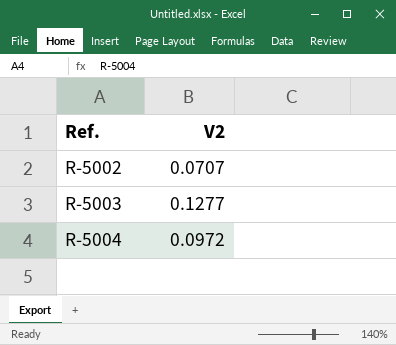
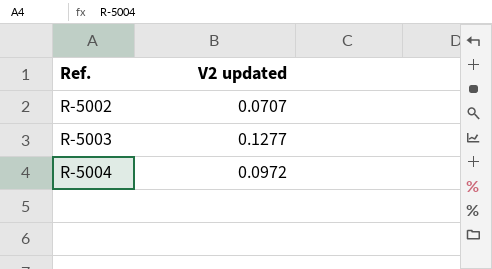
column name: V2 -> V2 updated

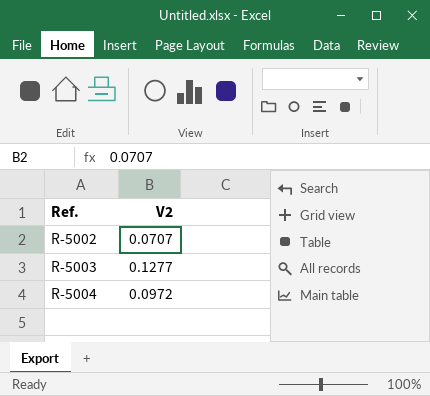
column name: V2 updated -> V2

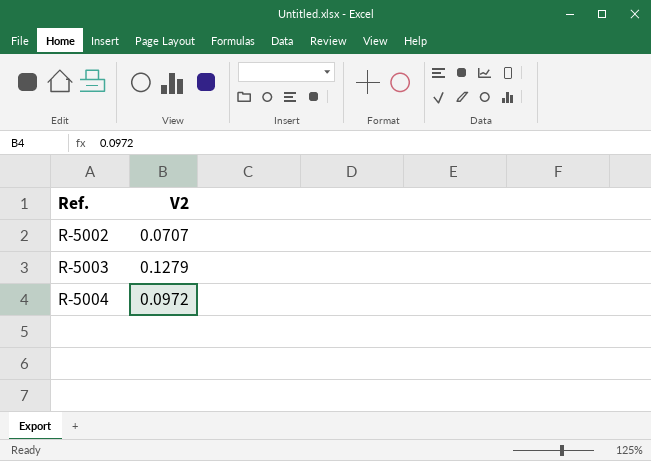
R-5003 | V2: 0.1277 -> 0.1279

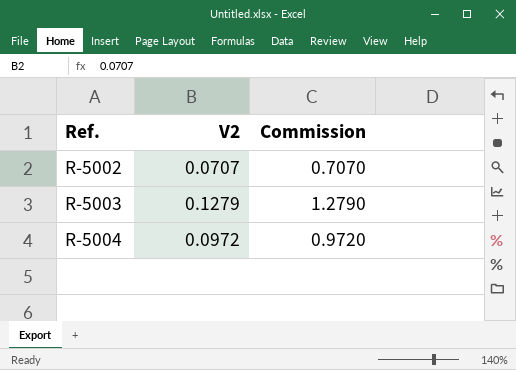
column Commission | formula: none -> [V2] * 10

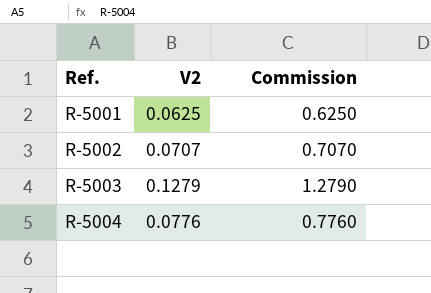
row R-5001: none -> 0.0625 | 0.6250
R-5004 | V2: 0.0972 -> 0.0776
R-5004 | Commission: 0.9720 -> 0.7760

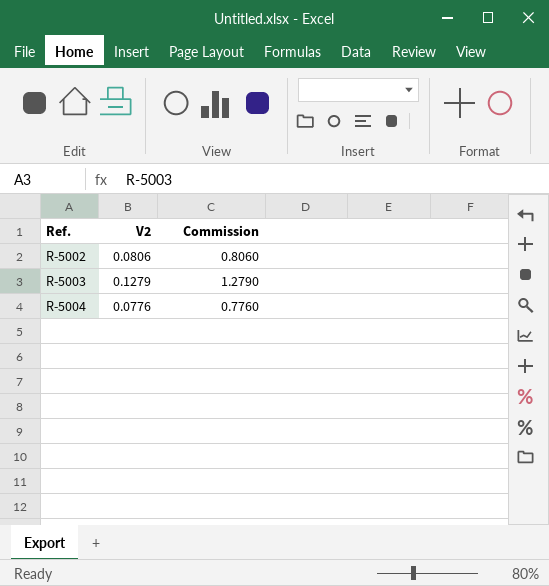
row R-5001: 0.0625 | 0.6250 -> none
R-5002 | V2: 0.0707 -> 0.0806
R-5002 | Commission: 0.7070 -> 0.8060

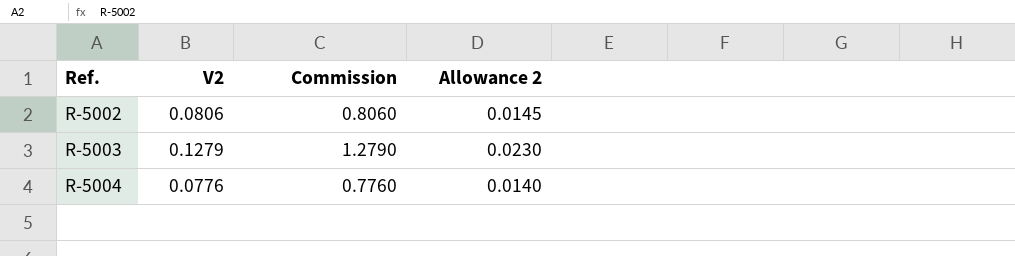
column Allowance 2 | formula: none -> [V2] * 0.18

